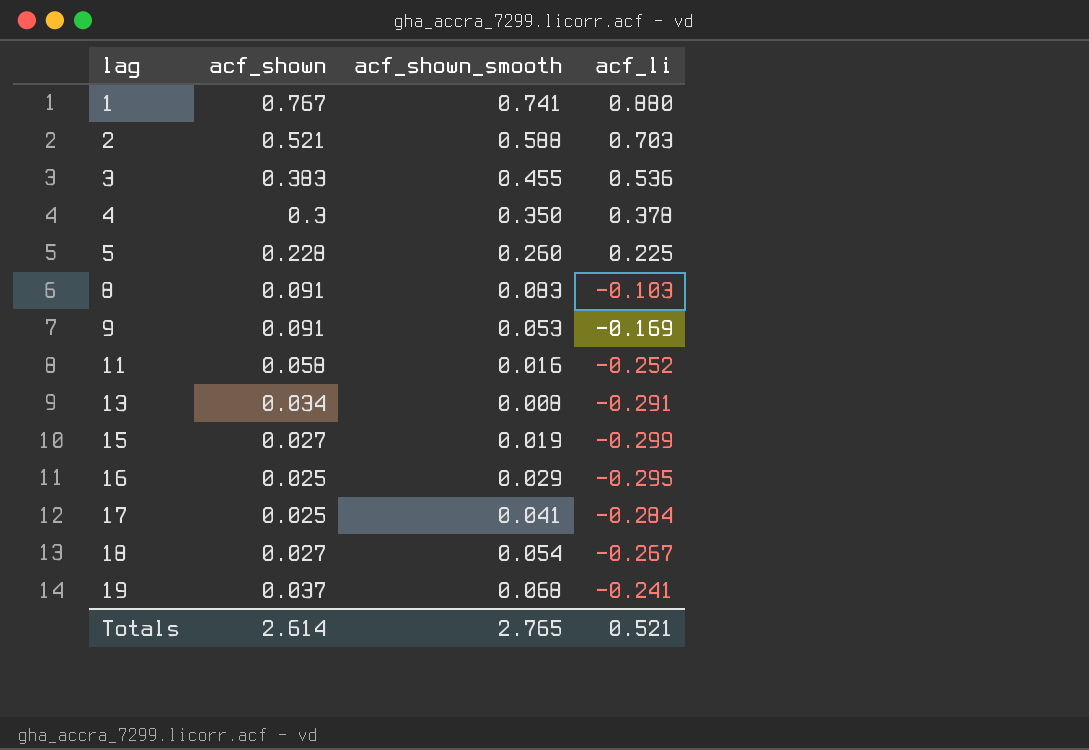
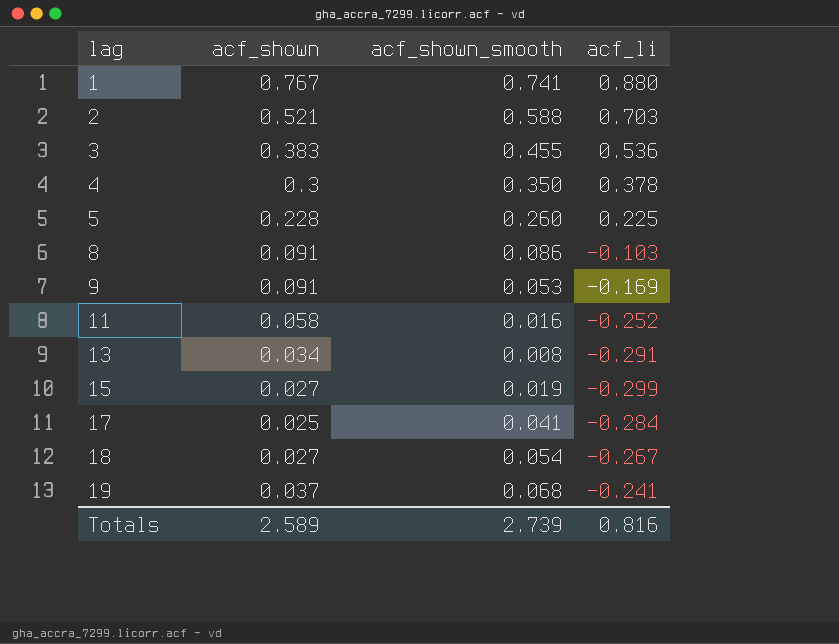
row 16: 0.025 | 0.029 | -0.295 -> none
8 | acf_shown_smooth: 0.083 -> 0.086
Totals | acf_shown: 2.614 -> 2.589
Totals | acf_shown_smooth: 2.765 -> 2.739
Totals | acf_li: 0.521 -> 0.816

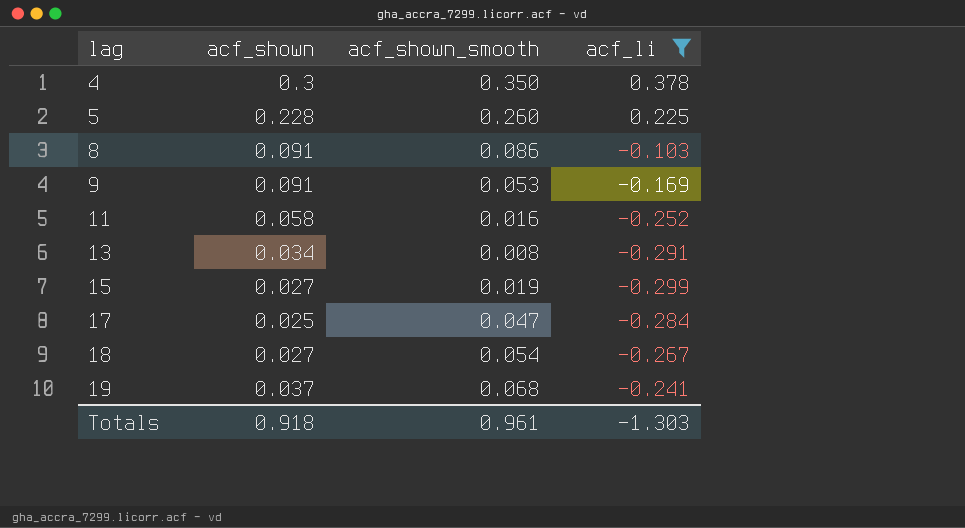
filter: none -> acf_li <= 0.378
17 | acf_shown_smooth: 0.041 -> 0.047
Totals | acf_shown: 2.589 -> 0.918
Totals | acf_shown_smooth: 2.739 -> 0.961
Totals | acf_li: 0.816 -> -1.303

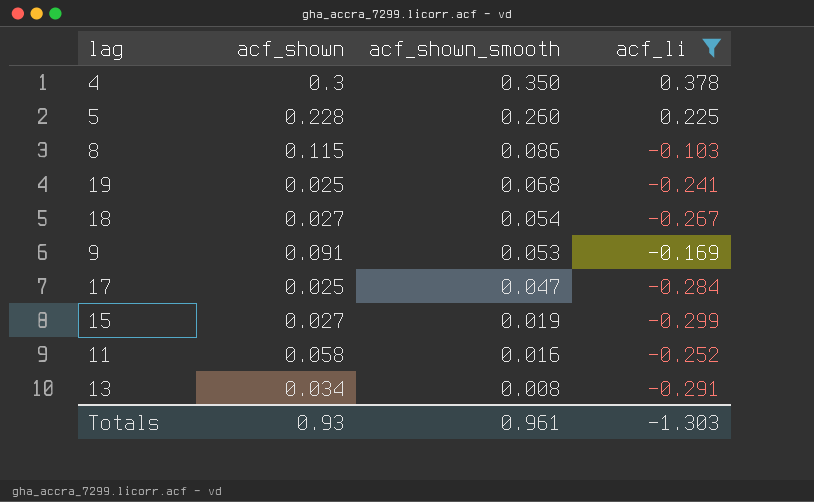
row order: lag ascending -> acf_shown_smooth descending
8 | acf_shown: 0.091 -> 0.115
19 | acf_shown: 0.037 -> 0.025
Totals | acf_shown: 0.918 -> 0.93

